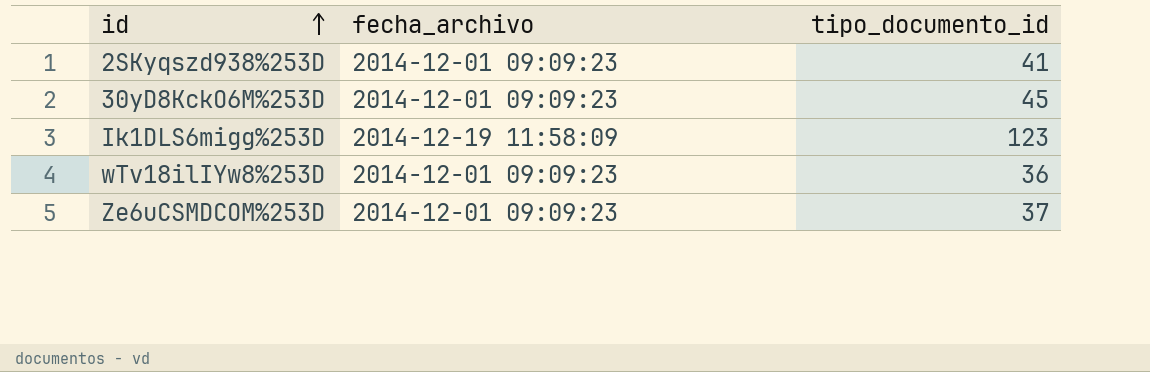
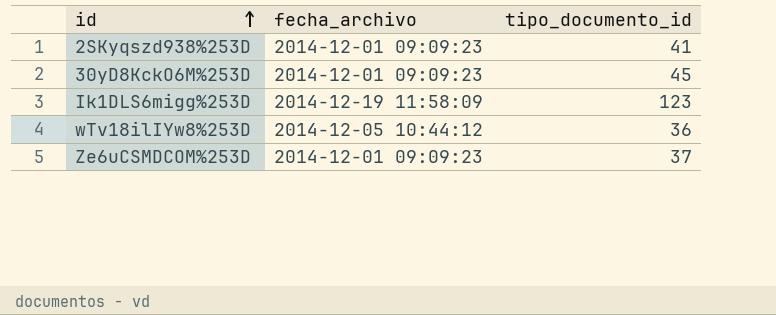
wTv18ilIYw8%253D | fecha_archivo: 2014-12-01 09:09:23 -> 2014-12-05 10:44:12

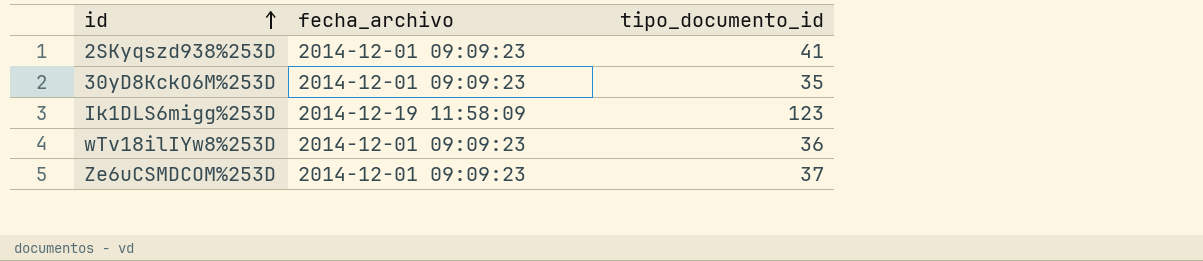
30yD8KckO6M%253D | tipo_documento_id: 45 -> 35
wTv18ilIYw8%253D | fecha_archivo: 2014-12-05 10:44:12 -> 2014-12-01 09:09:23

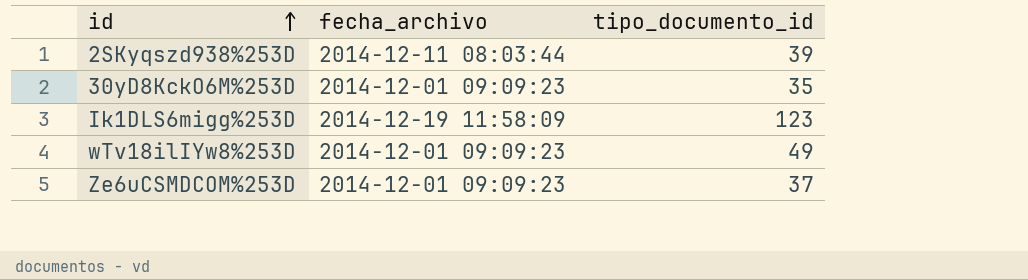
2SKyqszd938%253D | fecha_archivo: 2014-12-01 09:09:23 -> 2014-12-11 08:03:44
2SKyqszd938%253D | tipo_documento_id: 41 -> 39
wTv18ilIYw8%253D | tipo_documento_id: 36 -> 49

